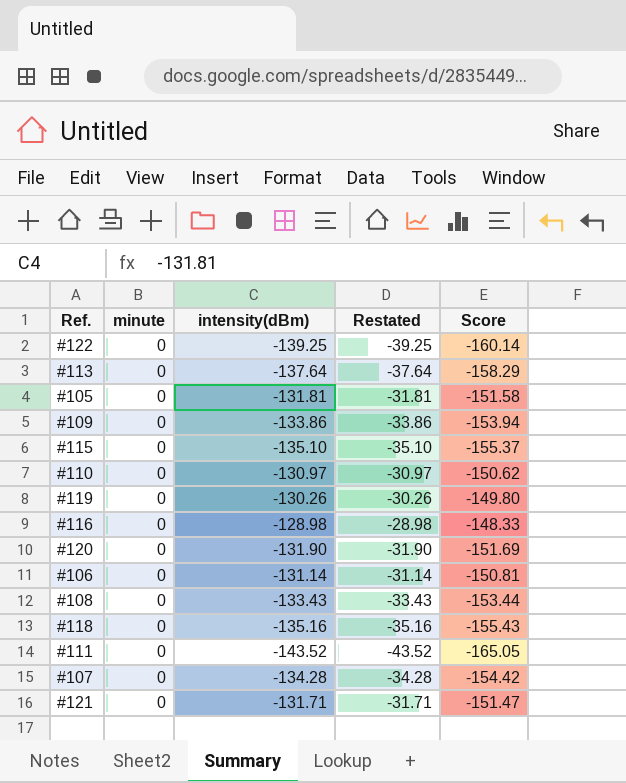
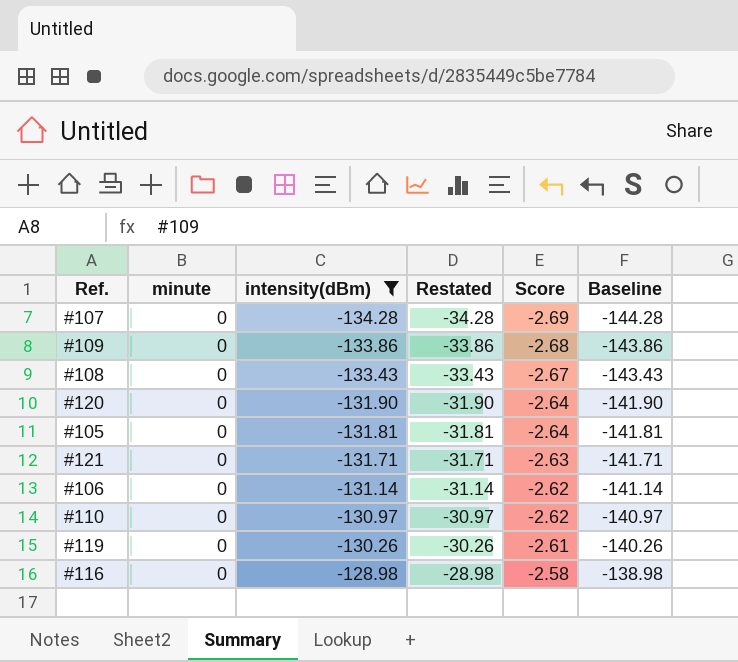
filter: none -> intensity(dBm) >= -134.28
row order: none -> intensity(dBm) ascending
column Score | formula: [intensity(dBm)] * 1.15 -> [intensity(dBm)] * 0.02
column Baseline | formula: none -> [intensity(dBm)] - 10

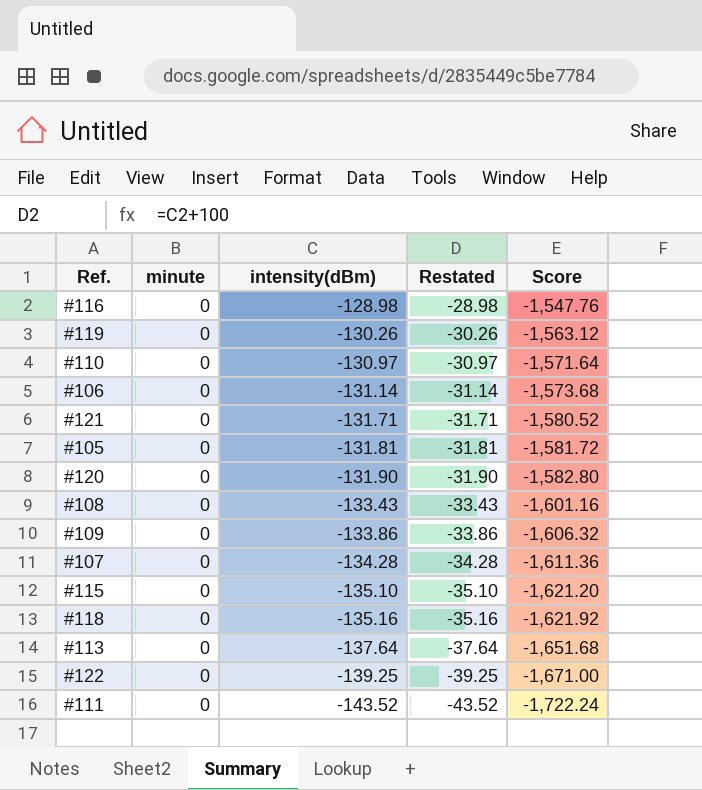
filter: intensity(dBm) >= -134.28 -> none
row order: intensity(dBm) ascending -> intensity(dBm) descending
column Baseline | formula: [intensity(dBm)] - 10 -> none
column Score | formula: [intensity(dBm)] * 0.02 -> [intensity(dBm)] * 12

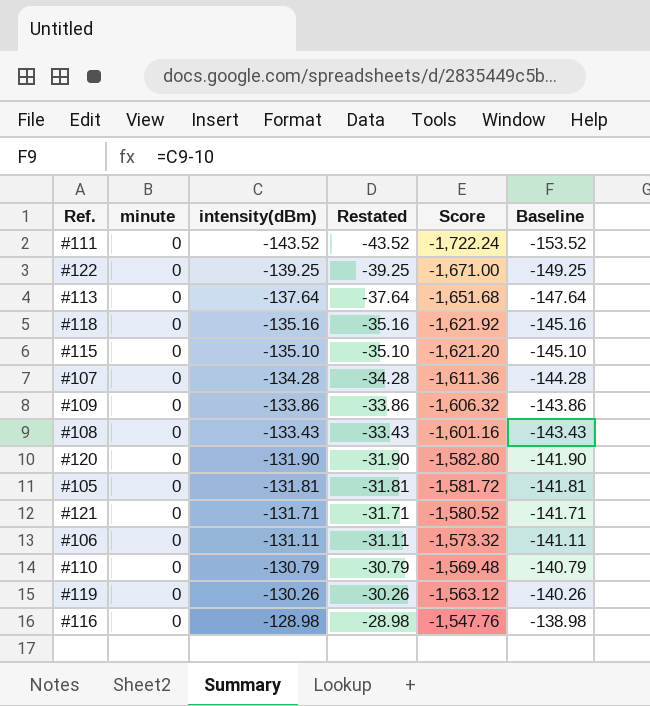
row order: intensity(dBm) descending -> intensity(dBm) ascending
column Baseline | formula: none -> [intensity(dBm)] - 10
#106 | intensity(dBm): -131.14 -> -131.11
#106 | Restated: -31.14 -> -31.11
#106 | Score: -1,573.68 -> -1,573.32
#110 | intensity(dBm): -130.97 -> -130.79
#110 | Restated: -30.97 -> -30.79
#110 | Score: -1,571.64 -> -1,569.48

